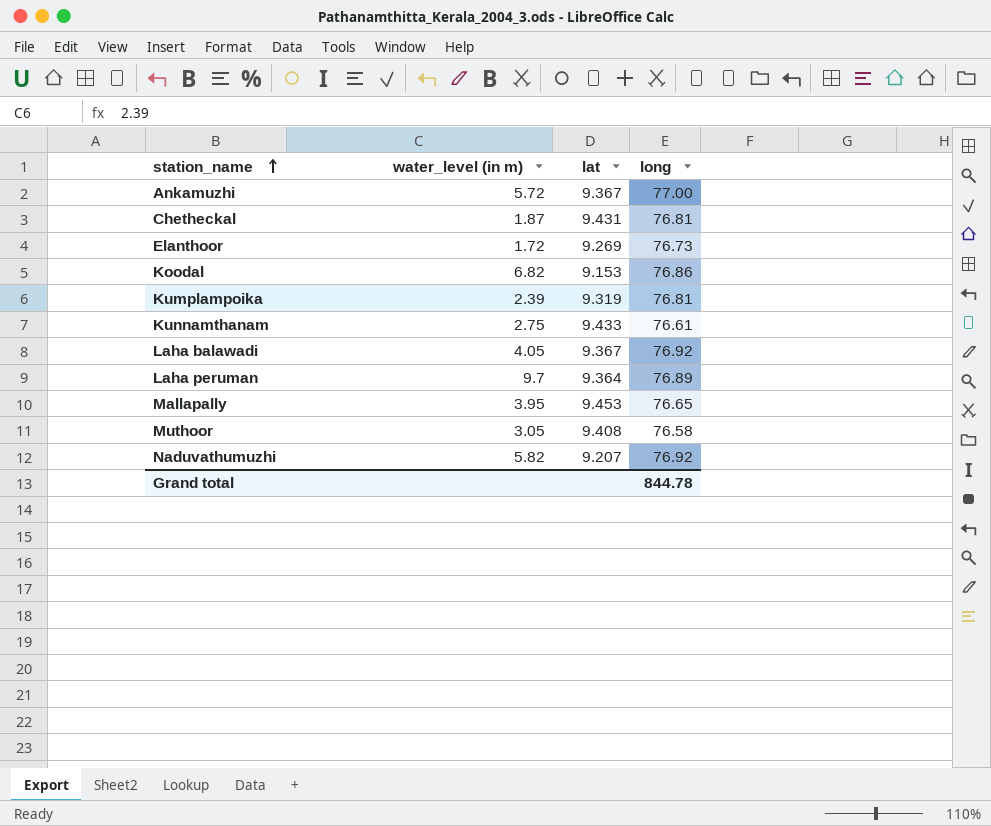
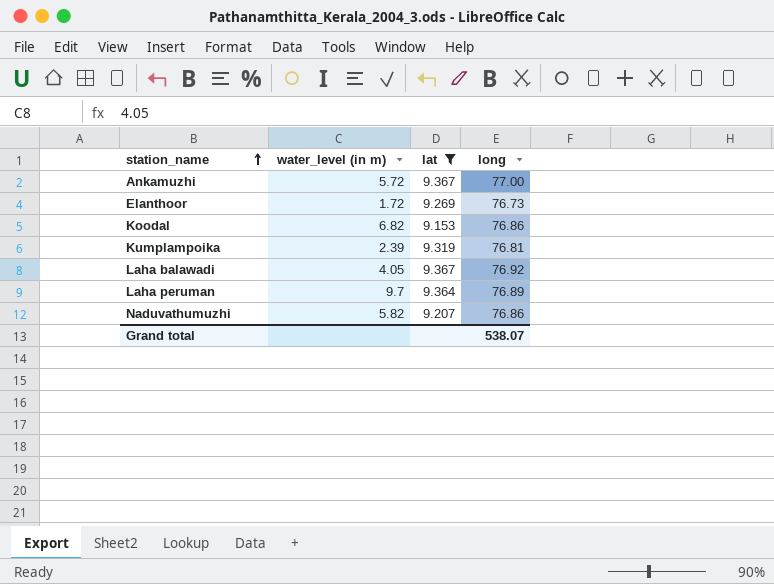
filter: none -> lat <= 9.367
Naduvathumuzhi | long: 76.92 -> 76.86
Grand total | long: 844.78 -> 538.07

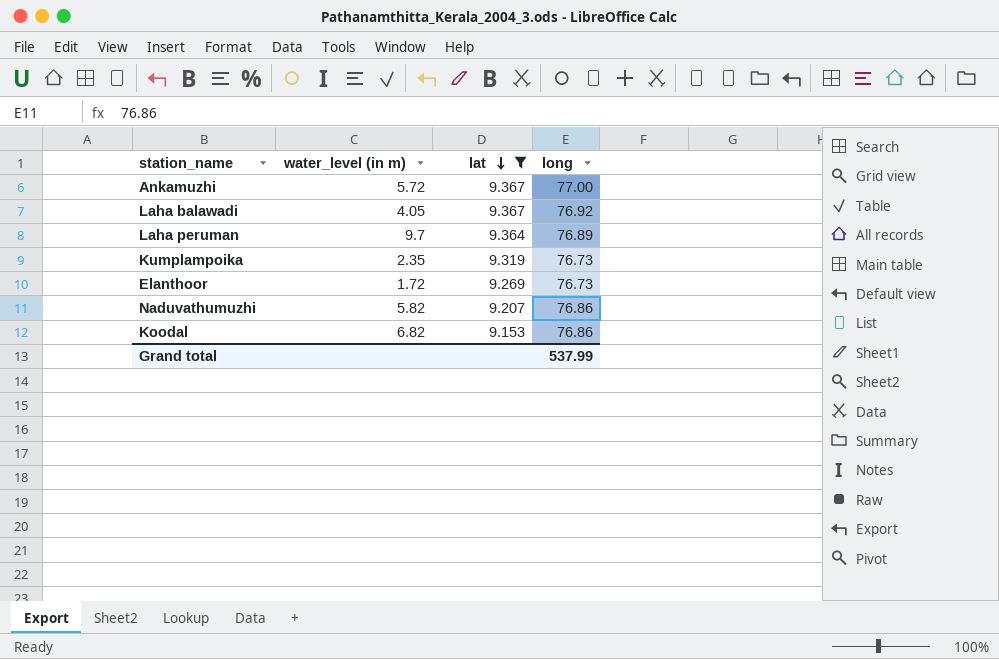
row order: station_name ascending -> lat descending
Kumplampoika | water_level (in m): 2.39 -> 2.35
Kumplampoika | long: 76.81 -> 76.73
Grand total | long: 538.07 -> 537.99

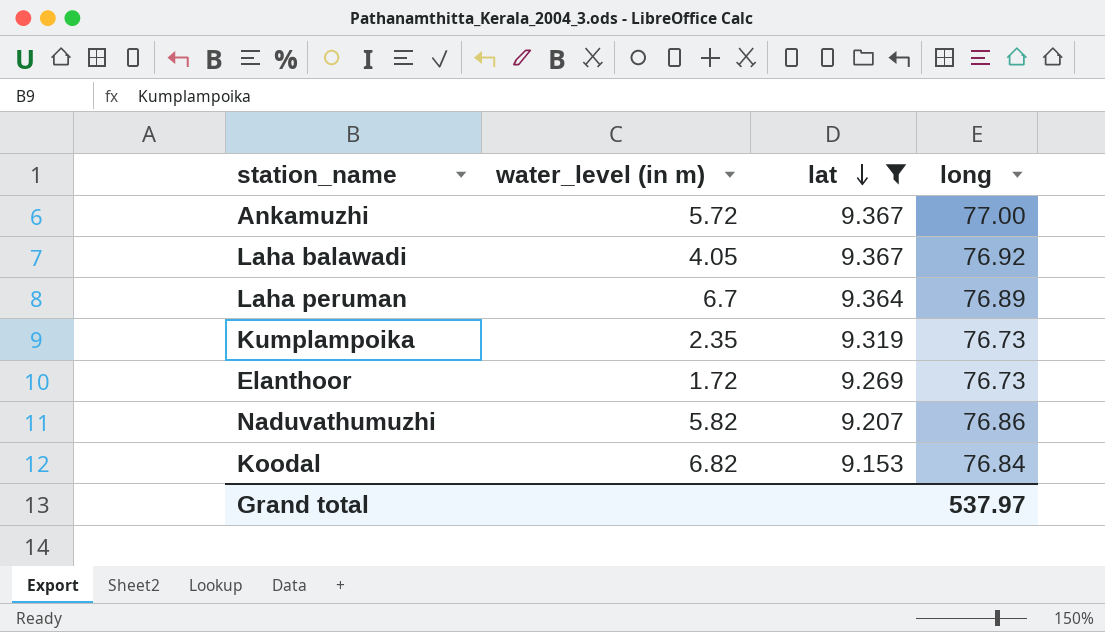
Laha peruman | water_level (in m): 9.7 -> 6.7
Koodal | long: 76.86 -> 76.84
Grand total | long: 537.99 -> 537.97

